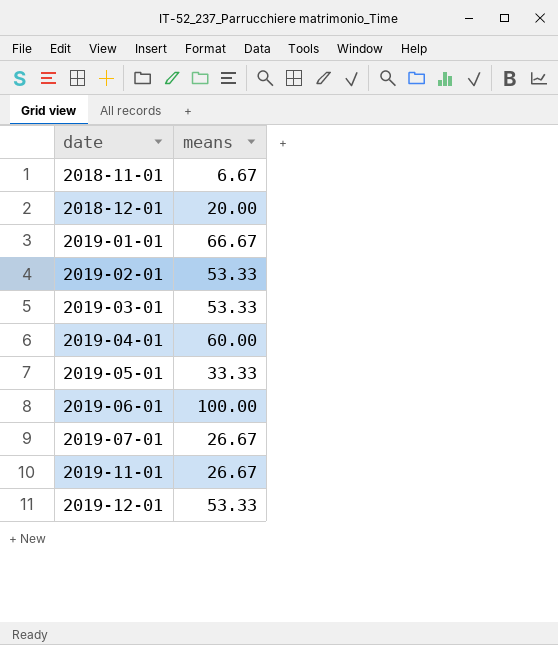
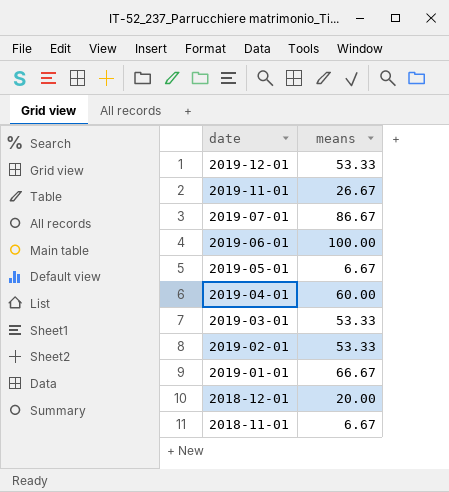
row order: date ascending -> date descending
2019-07-01 | means: 26.67 -> 86.67
2019-05-01 | means: 33.33 -> 6.67

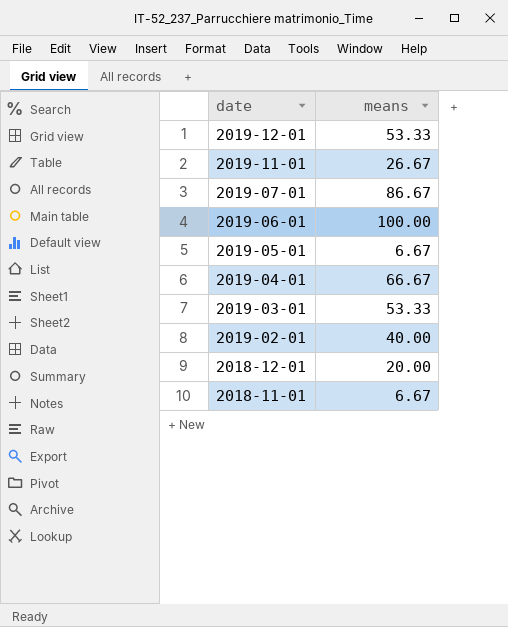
row 2019-01-01: 66.67 -> none
2019-04-01 | means: 60.00 -> 66.67
2019-02-01 | means: 53.33 -> 40.00

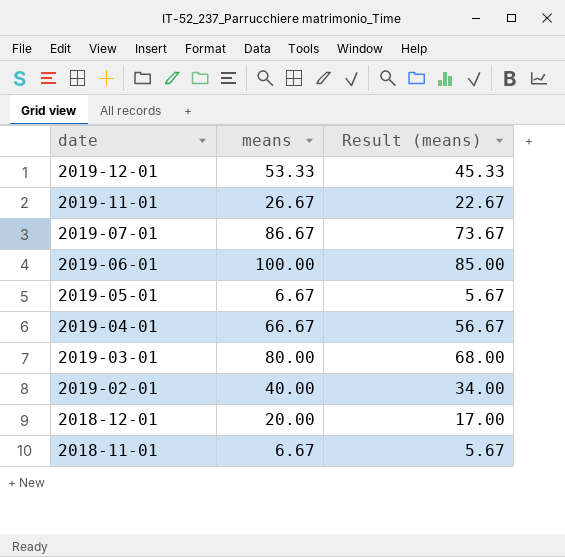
column Result (means) | formula: none -> [means] * 0.85
2019-03-01 | means: 53.33 -> 80.00

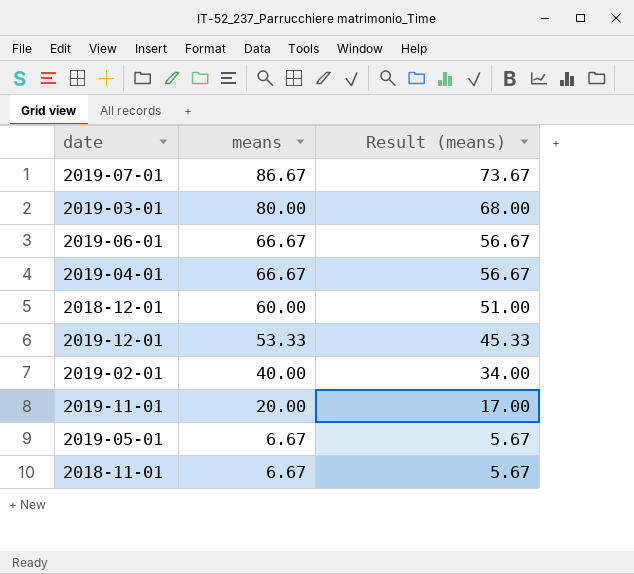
row order: date descending -> means descending
2019-06-01 | means: 100.00 -> 66.67
2019-06-01 | Result (means): 85.00 -> 56.67
2018-12-01 | means: 20.00 -> 60.00
2018-12-01 | Result (means): 17.00 -> 51.00
2019-11-01 | means: 26.67 -> 20.00
2019-11-01 | Result (means): 22.67 -> 17.00

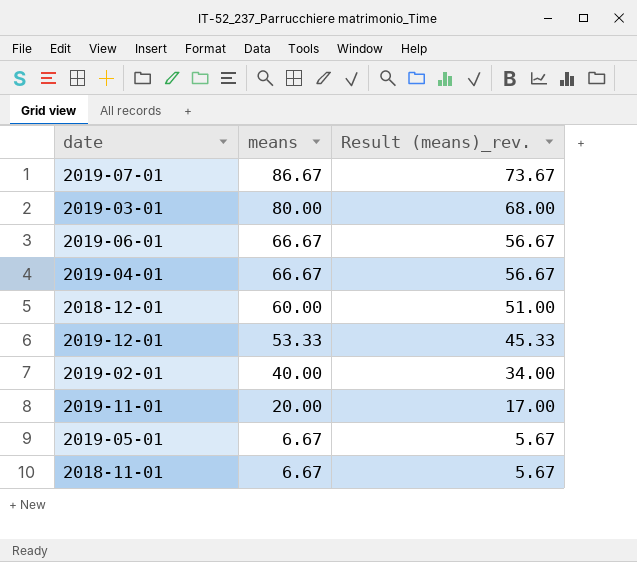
column name: Result (means) -> Result (means)_rev.

